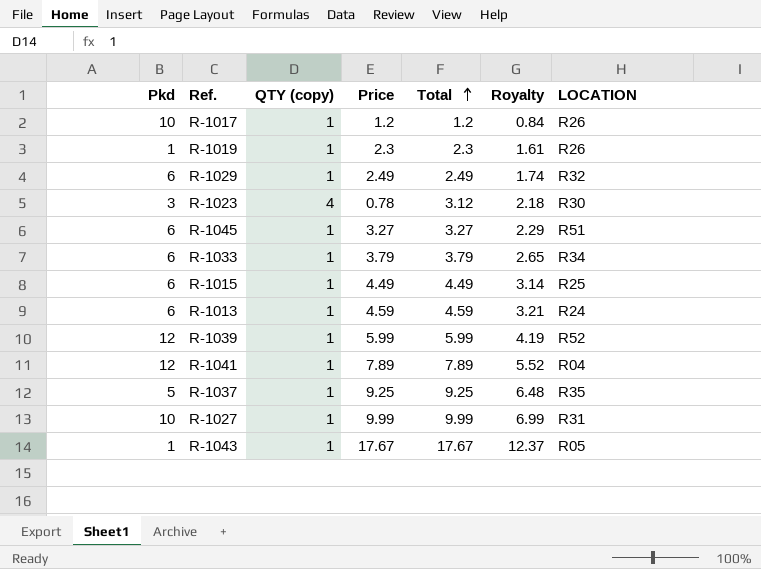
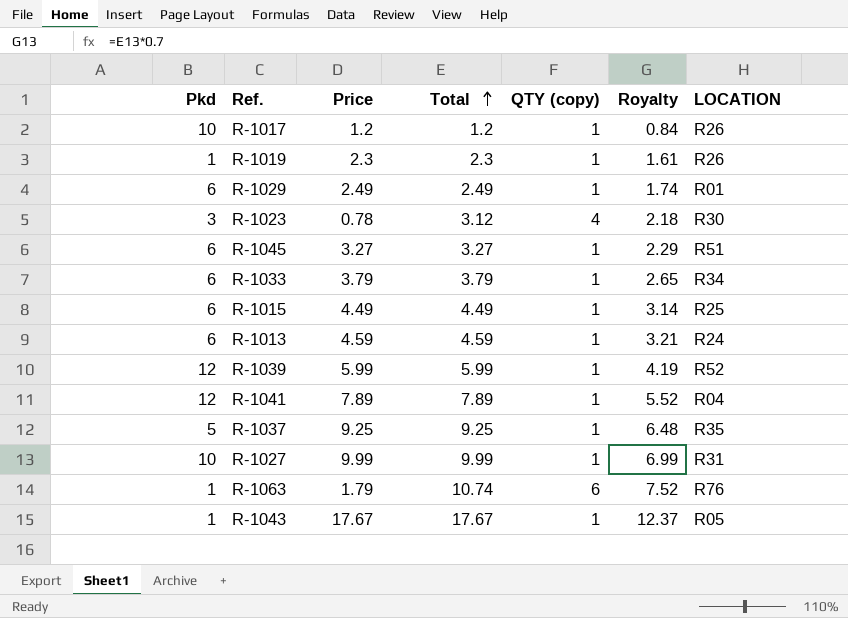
column QTY (copy) | position: 3 -> 5
R-1029 | LOCATION: R32 -> R01
row R-1063: none -> 1 | 1.79 | 10.74 | 6 | 7.52 | R76

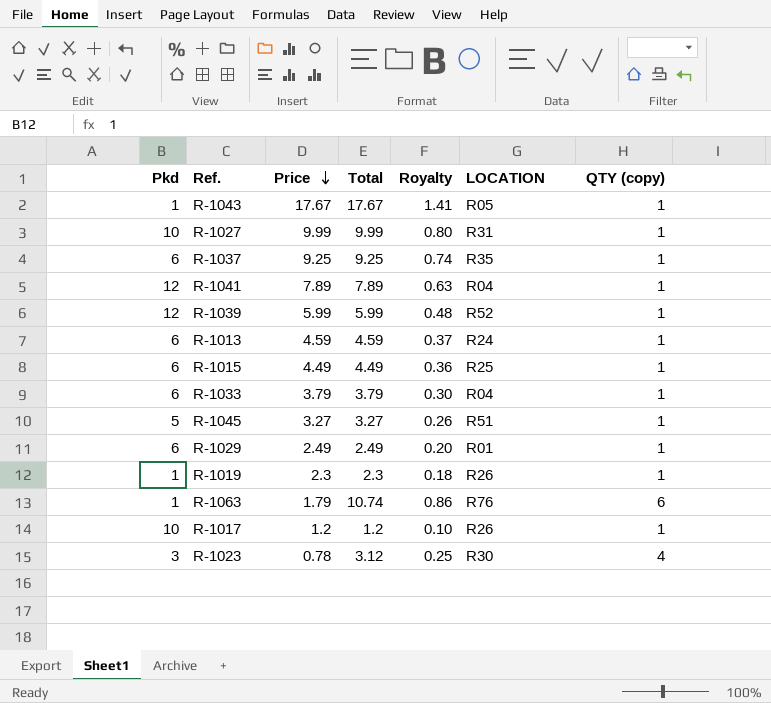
row order: Total ascending -> Price descending
column Royalty | formula: [Total] * 0.7 -> [Total] * 0.08
column QTY (copy) | position: 5 -> 7
R-1037 | Pkd: 5 -> 6
R-1033 | LOCATION: R34 -> R04
R-1045 | Pkd: 6 -> 5

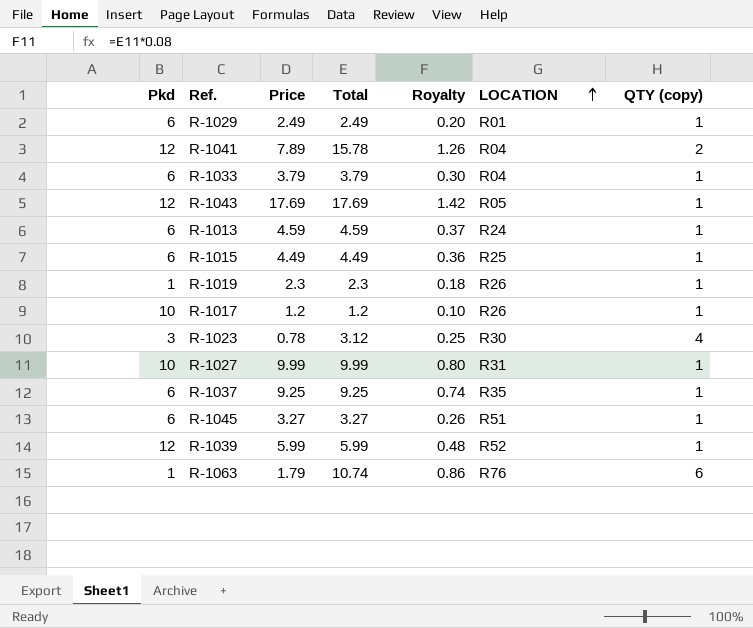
row order: Price descending -> LOCATION ascending
R-1041 | Total: 7.89 -> 15.78
R-1041 | Royalty: 0.63 -> 1.26
R-1041 | QTY (copy): 1 -> 2
R-1043 | Pkd: 1 -> 12
R-1043 | Price: 17.67 -> 17.69
R-1043 | Total: 17.67 -> 17.69
R-1043 | Royalty: 1.41 -> 1.42
R-1045 | Pkd: 5 -> 6

